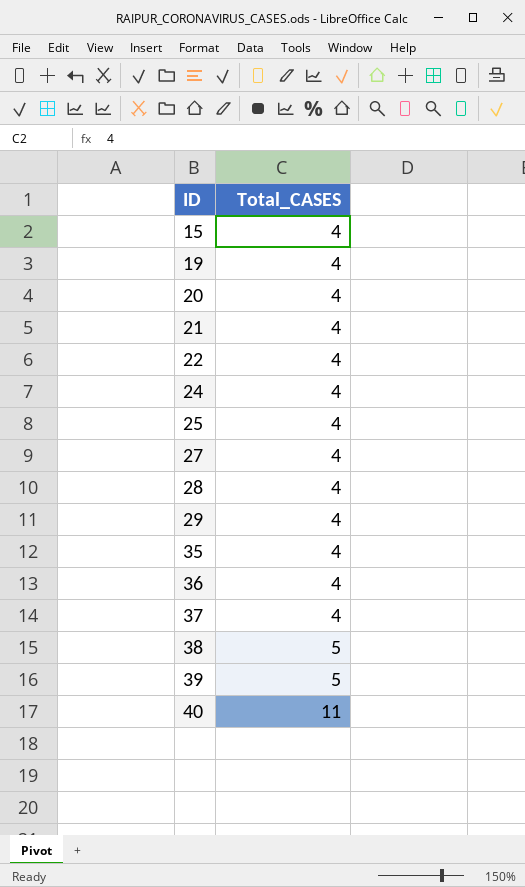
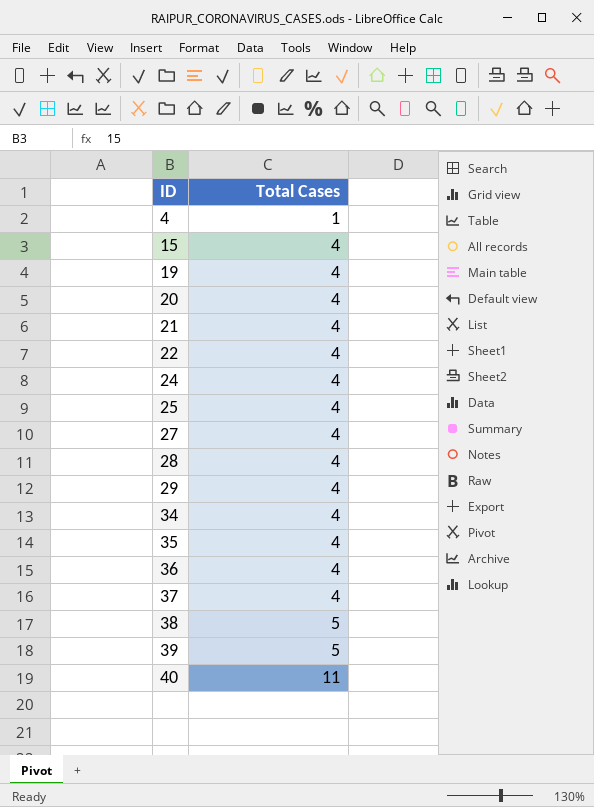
column name: Total_CASES -> Total Cases
row 4: none -> 1
row 34: none -> 4

